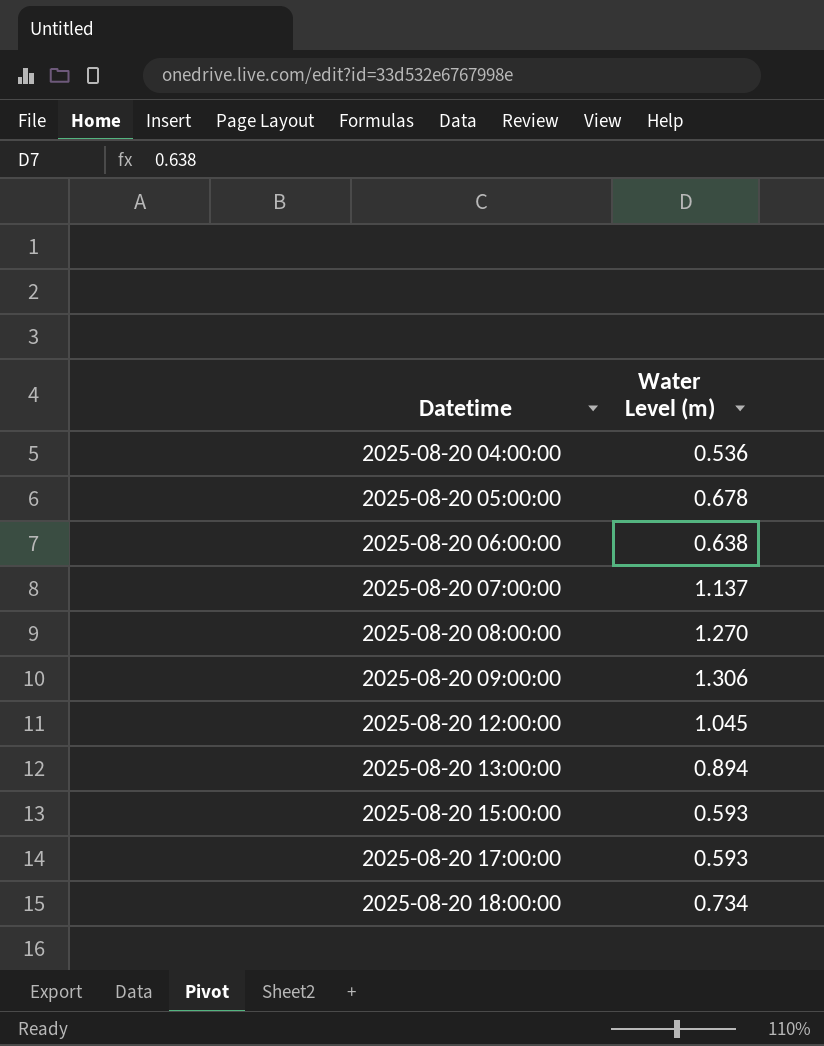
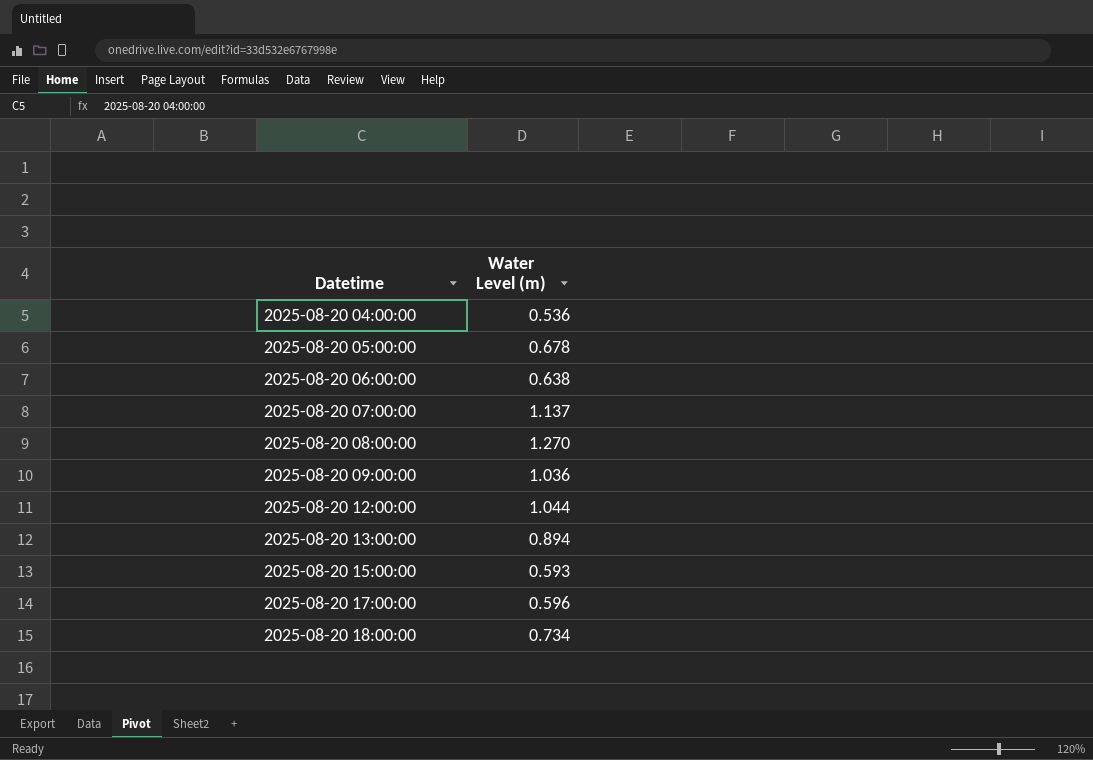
2025-08-20 09:00:00 | Water Level (m): 1.306 -> 1.036
2025-08-20 12:00:00 | Water Level (m): 1.045 -> 1.044
2025-08-20 17:00:00 | Water Level (m): 0.593 -> 0.596

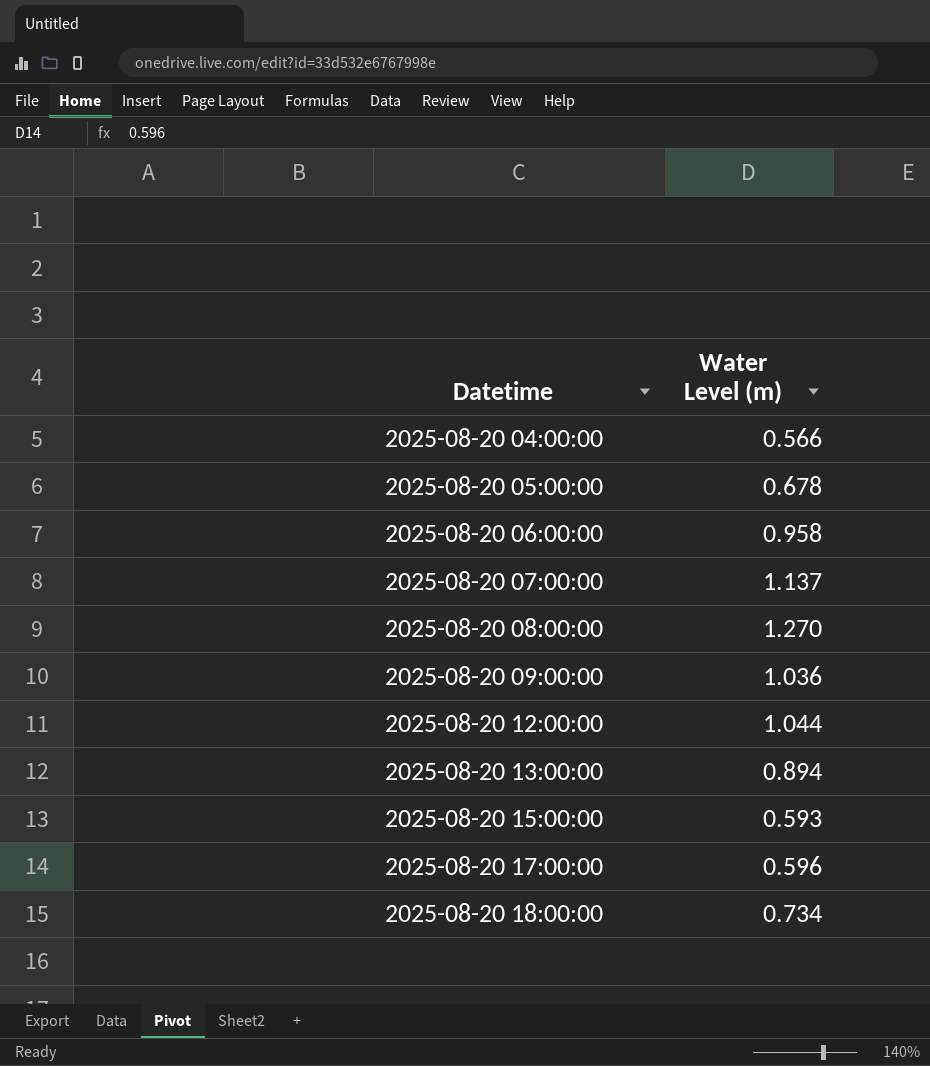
2025-08-20 04:00:00 | Water Level (m): 0.536 -> 0.566
2025-08-20 06:00:00 | Water Level (m): 0.638 -> 0.958

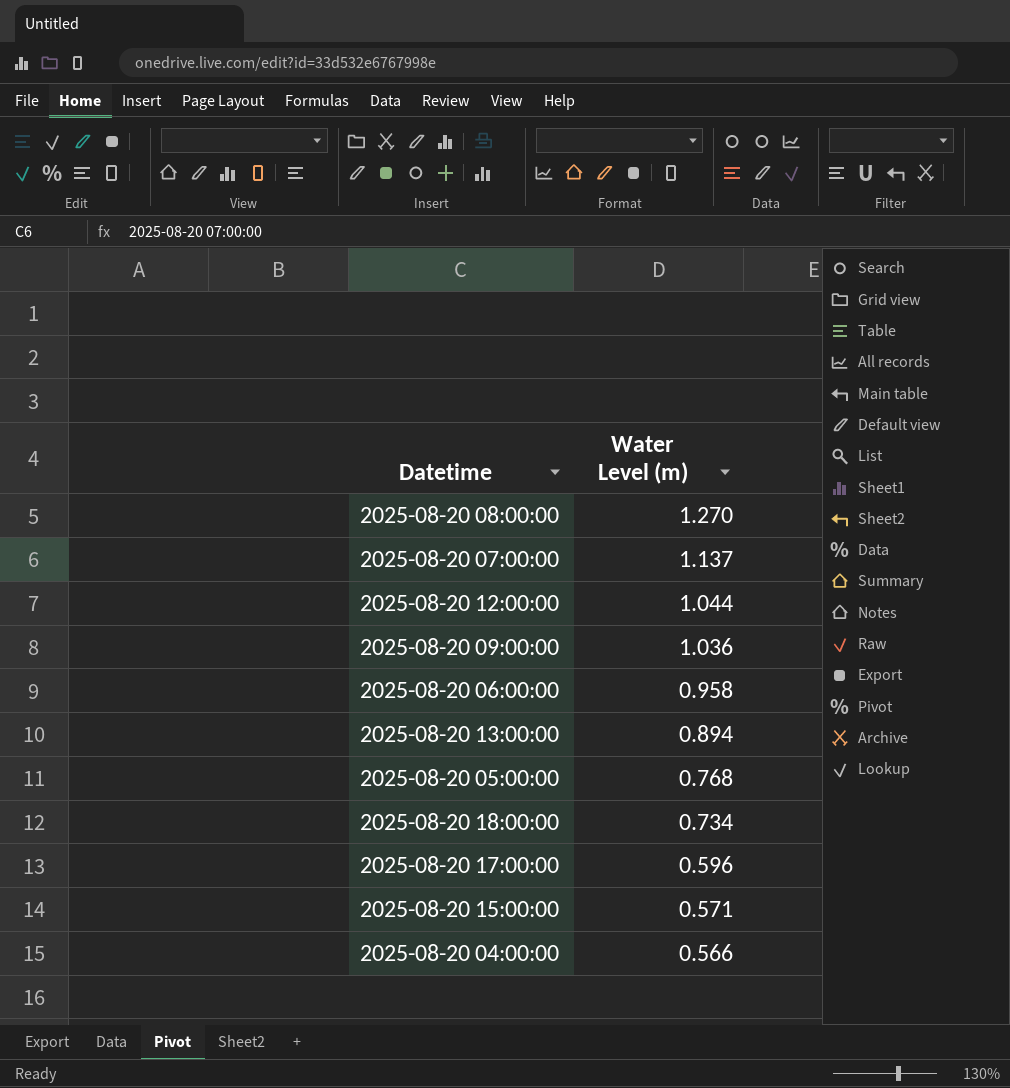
row order: Datetime ascending -> Water Level (m) descending
2025-08-20 05:00:00 | Water Level (m): 0.678 -> 0.768
2025-08-20 15:00:00 | Water Level (m): 0.593 -> 0.571

